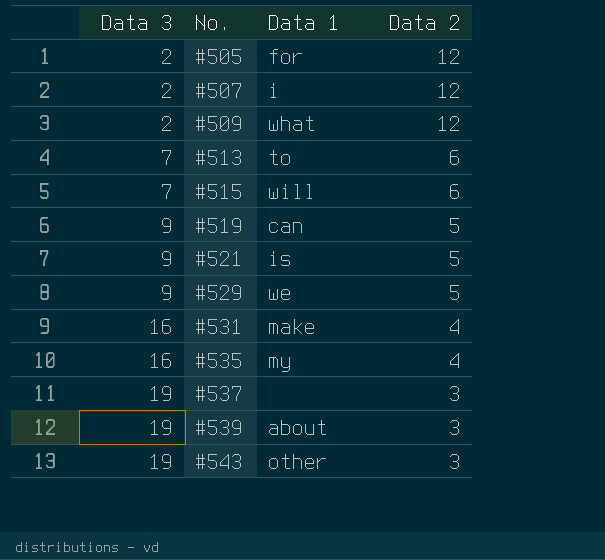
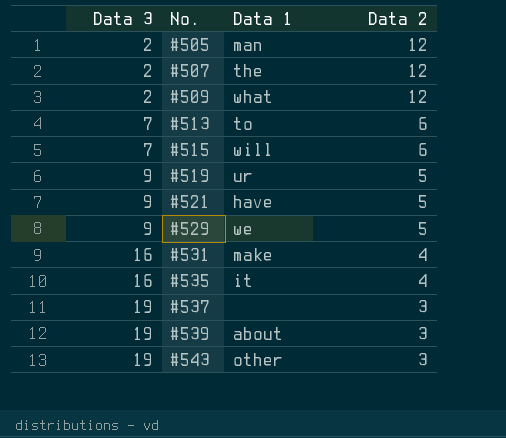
#505 | Data 1: for -> man
#507 | Data 1: i -> the
#519 | Data 1: can -> ur
#521 | Data 1: is -> have
#535 | Data 1: my -> it

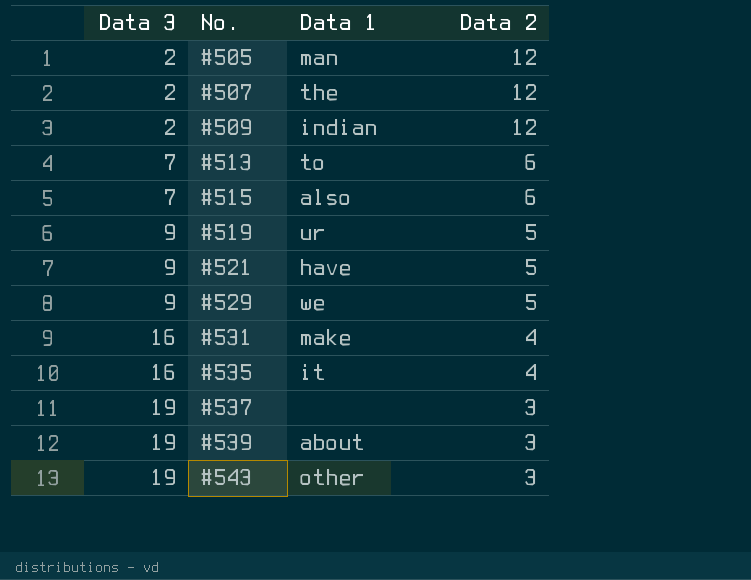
#509 | Data 1: what -> indian
#515 | Data 1: will -> also

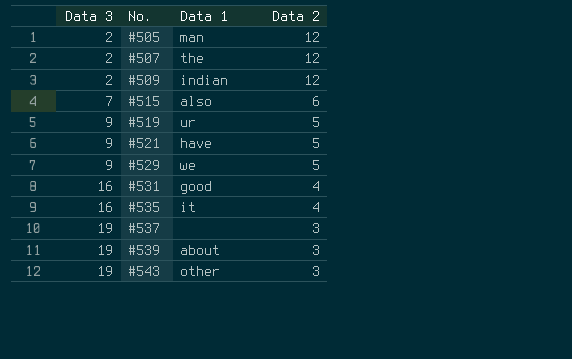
row #513: 7 | to | 6 -> none
#531 | Data 1: make -> good

